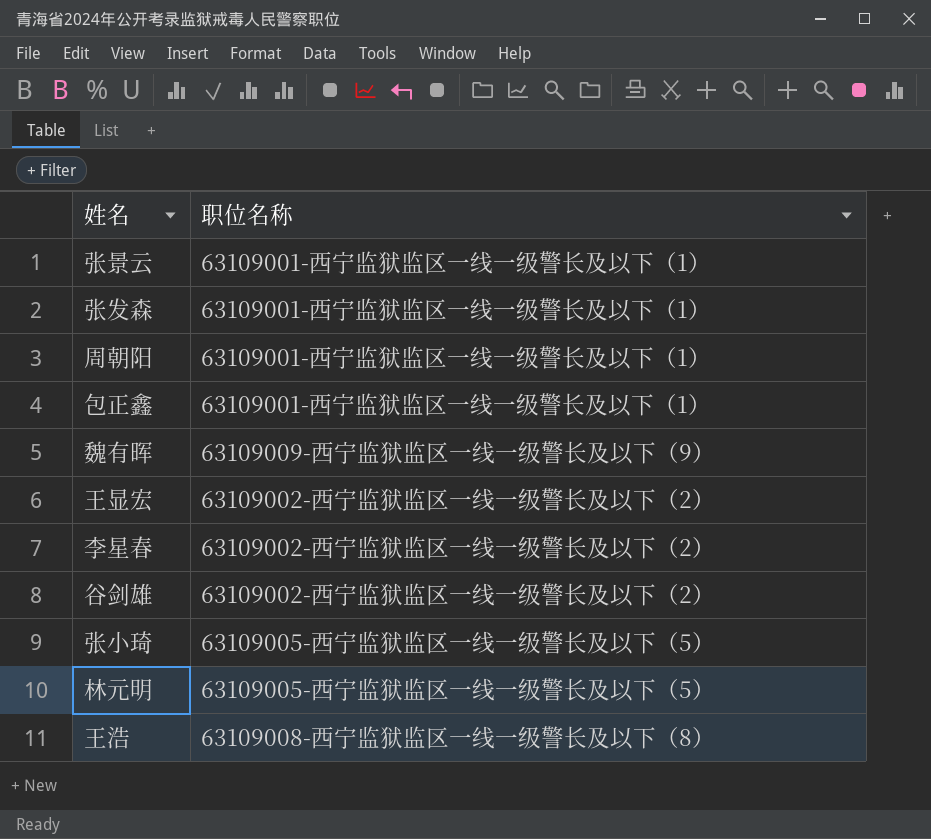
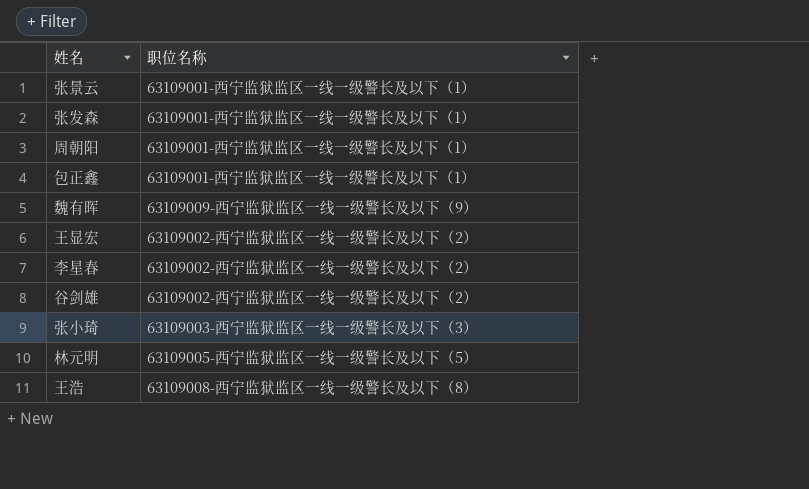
张小琦 | 职位名称: 63109005-西宁监狱监区一线一级警长及以下（5） -> 63109003-西宁监狱监区一线一级警长及以下（3）

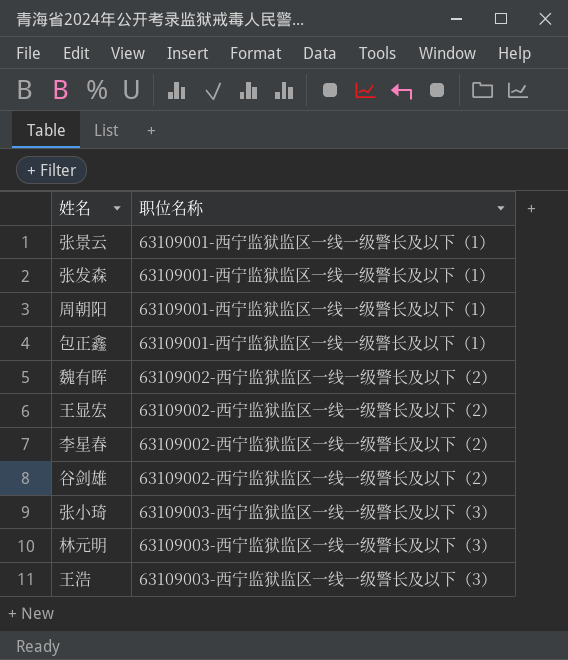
魏有晖 | 职位名称: 63109009-西宁监狱监区一线一级警长及以下（9） -> 63109002-西宁监狱监区一线一级警长及以下（2）
林元明 | 职位名称: 63109005-西宁监狱监区一线一级警长及以下（5） -> 63109003-西宁监狱监区一线一级警长及以下（3）
王浩 | 职位名称: 63109008-西宁监狱监区一线一级警长及以下（8） -> 63109003-西宁监狱监区一线一级警长及以下（3）

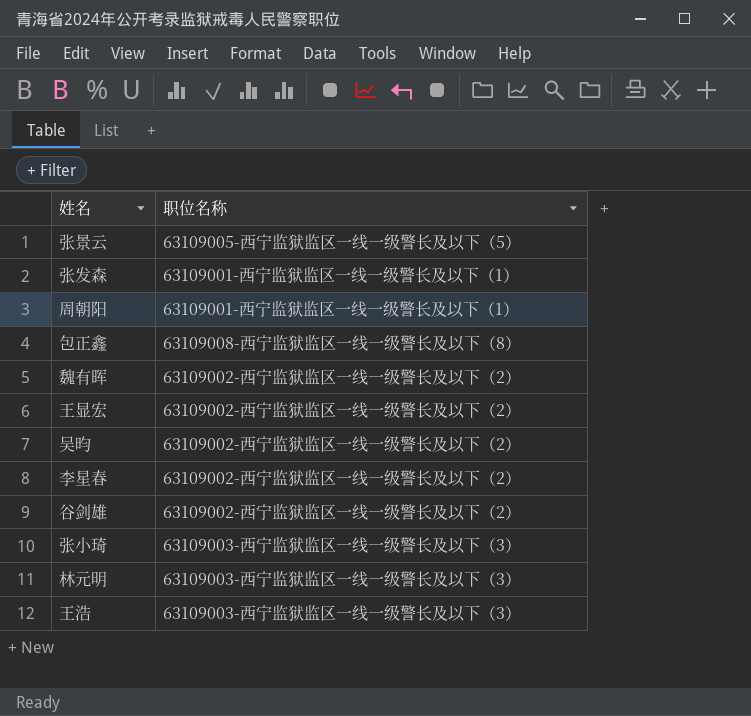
张景云 | 职位名称: 63109001-西宁监狱监区一线一级警长及以下（1） -> 63109005-西宁监狱监区一线一级警长及以下（5）
包正鑫 | 职位名称: 63109001-西宁监狱监区一线一级警长及以下（1） -> 63109008-西宁监狱监区一线一级警长及以下（8）
row 吴昀: none -> 63109002-西宁监狱监区一线一级警长及以下（2）

